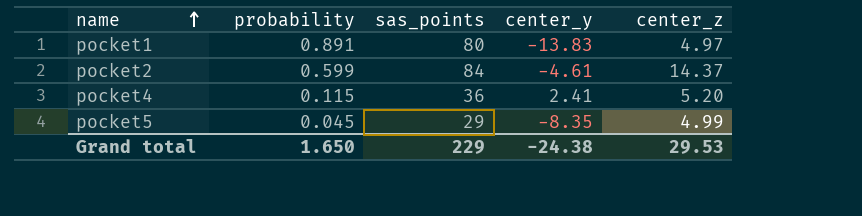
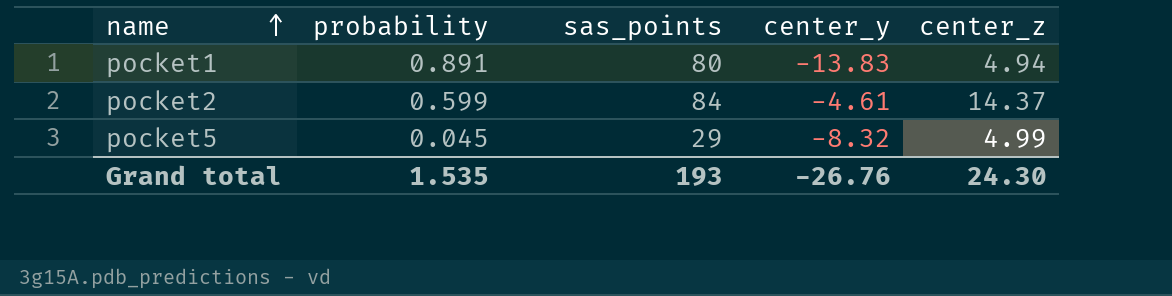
row pocket4: 0.115 | 36 | 2.41 | 5.20 -> none
pocket1 | center_z: 4.97 -> 4.94
pocket5 | center_y: -8.35 -> -8.32
Grand total | probability: 1.650 -> 1.535
Grand total | sas_points: 229 -> 193
Grand total | center_y: -24.38 -> -26.76
Grand total | center_z: 29.53 -> 24.30

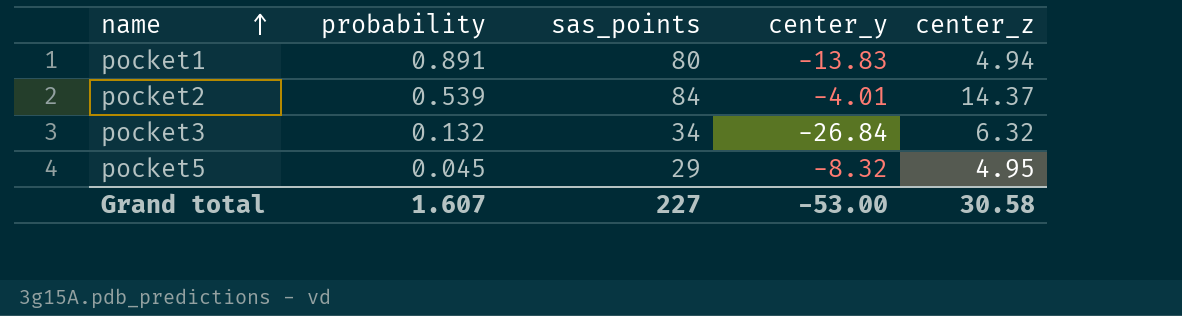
pocket2 | probability: 0.599 -> 0.539
pocket2 | center_y: -4.61 -> -4.01
row pocket3: none -> 0.132 | 34 | -26.84 | 6.32
pocket5 | center_z: 4.99 -> 4.95
Grand total | probability: 1.535 -> 1.607
Grand total | sas_points: 193 -> 227
Grand total | center_y: -26.76 -> -53.00
Grand total | center_z: 24.30 -> 30.58

